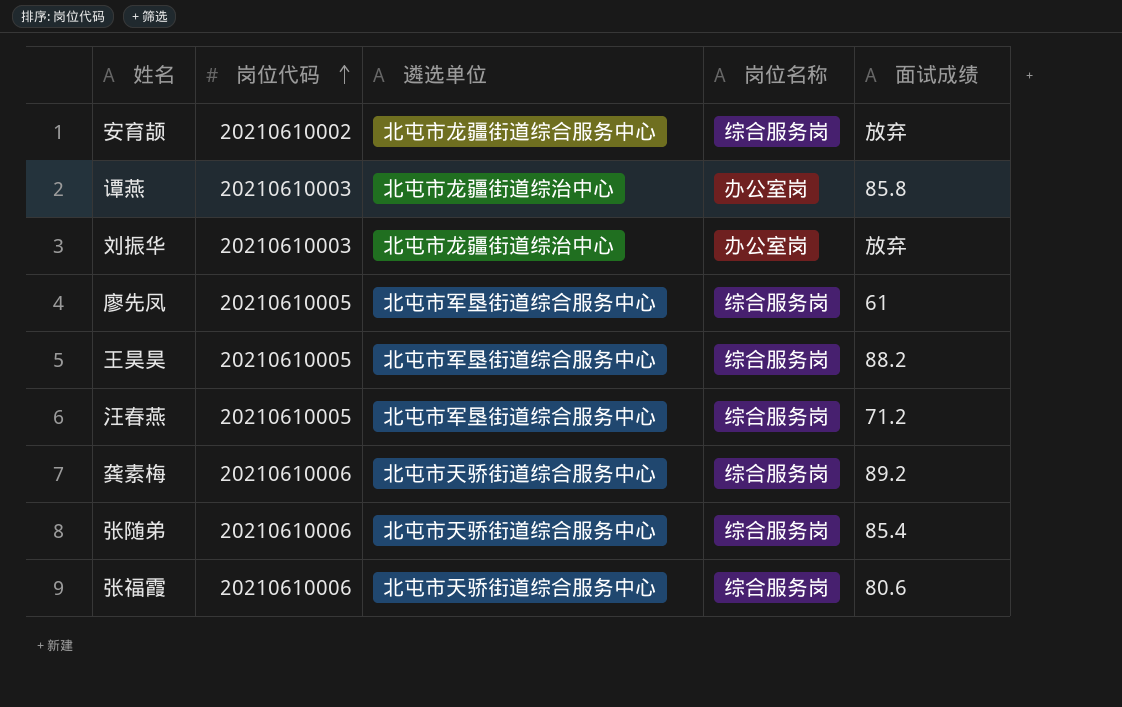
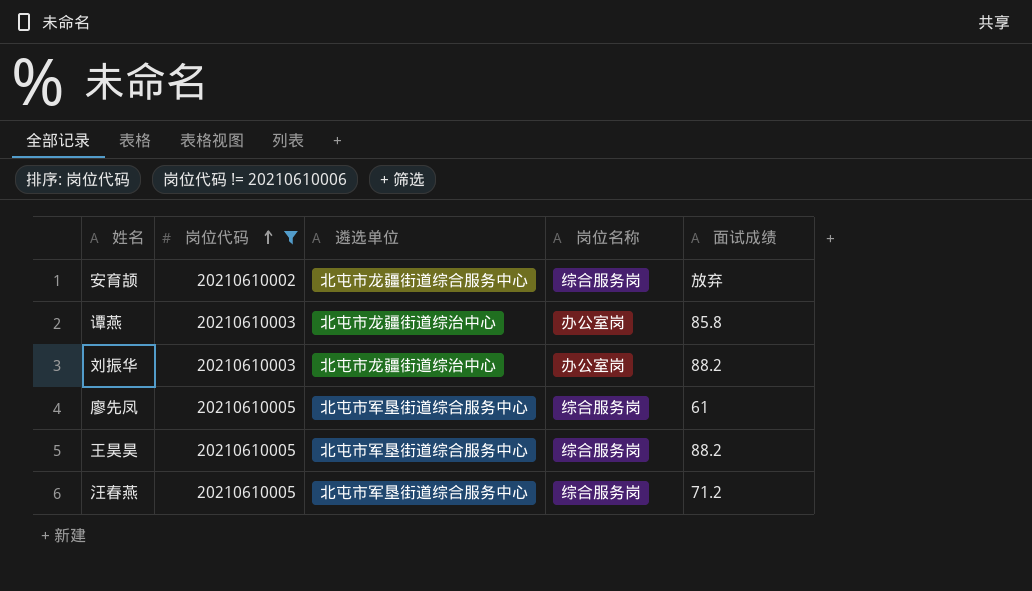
filter: none -> 岗位代码 != 20210610006
刘振华 | 面试成绩: 放弃 -> 88.2

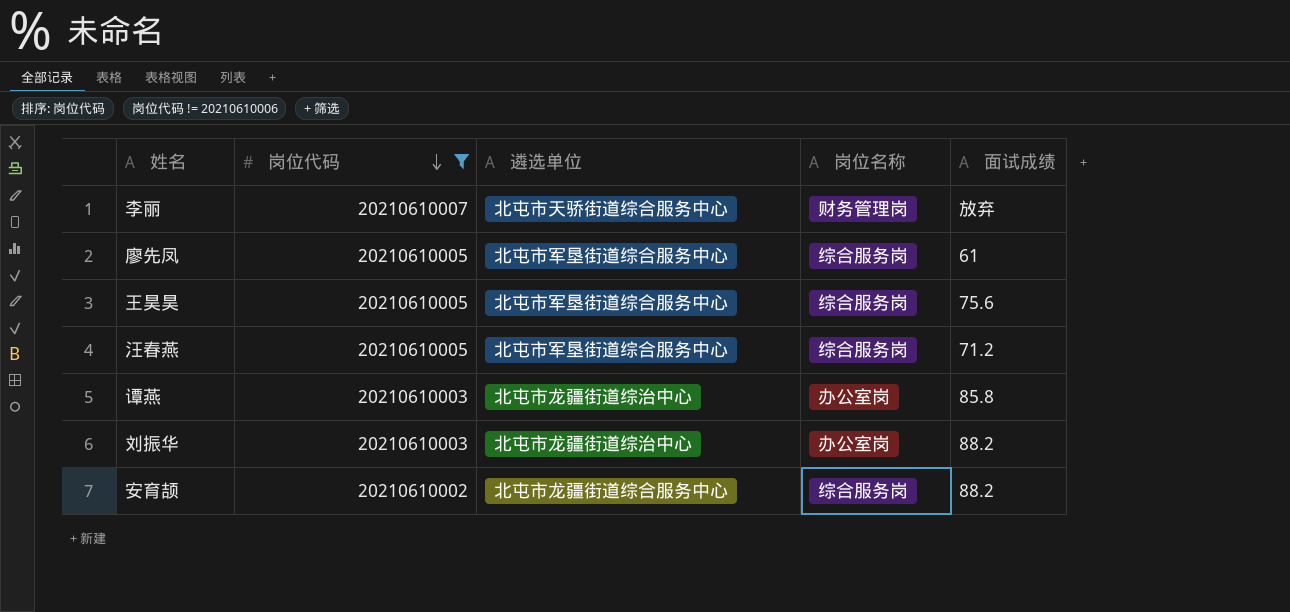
row order: 岗位代码 ascending -> 岗位代码 descending
row 李丽: none -> 20210610007 | 北屯市天骄街道综合服务中心 | 财务管理岗 | 放弃
王昊昊 | 面试成绩: 88.2 -> 75.6
安育颉 | 面试成绩: 放弃 -> 88.2

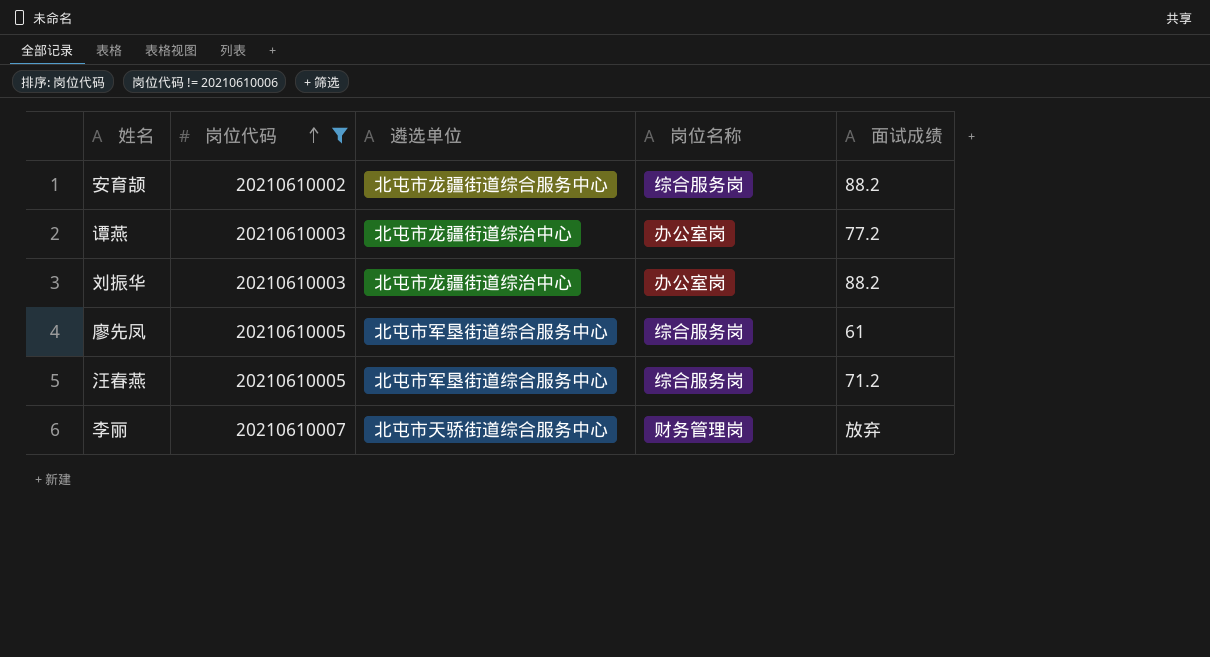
row order: 岗位代码 descending -> 岗位代码 ascending
row 王昊昊: 20210610005 | 北屯市军垦街道综合服务中心 | 综合服务岗 | 75.6 -> none
谭燕 | 面试成绩: 85.8 -> 77.2

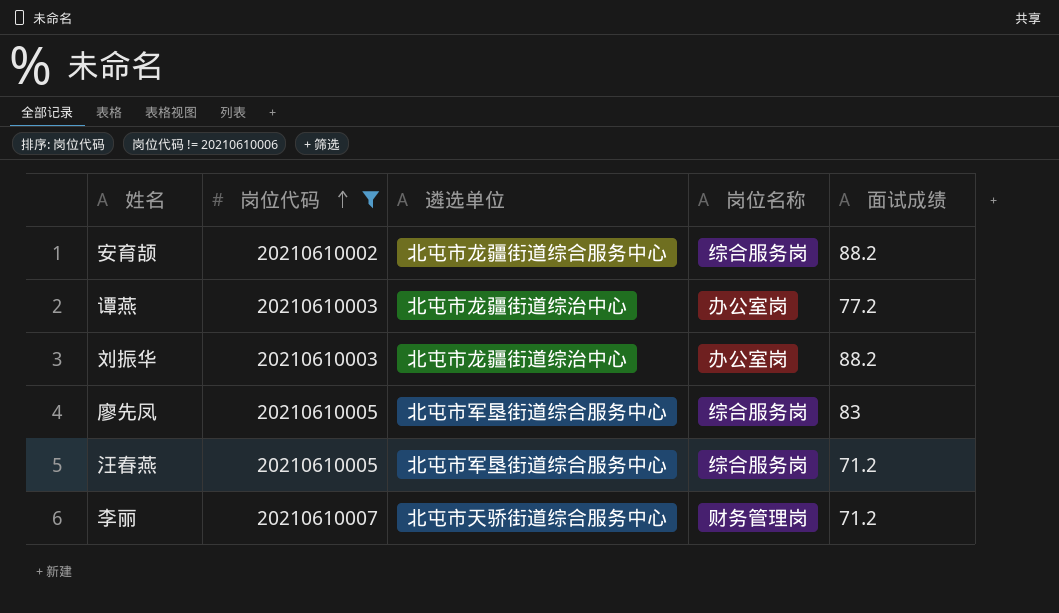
廖先凤 | 面试成绩: 61 -> 83
李丽 | 面试成绩: 放弃 -> 71.2

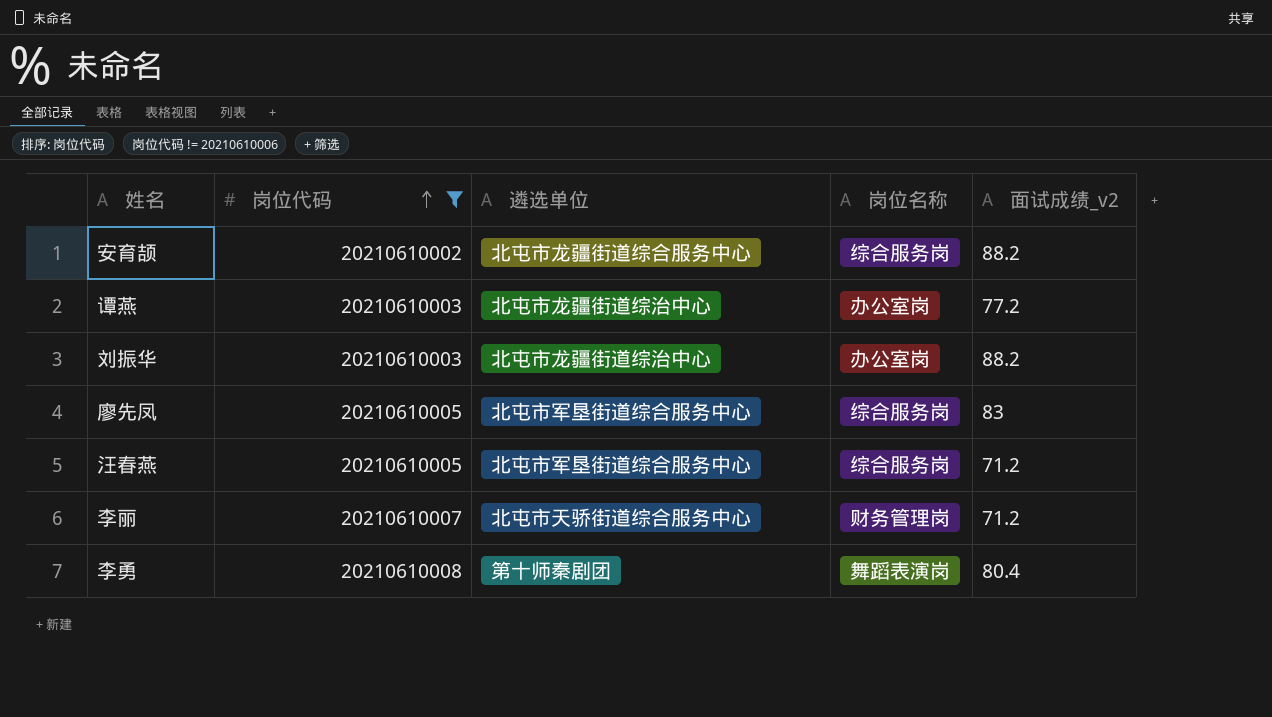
column name: 面试成绩 -> 面试成绩_v2
row 李勇: none -> 20210610008 | 第十师秦剧团 | 舞蹈表演岗 | 80.4

